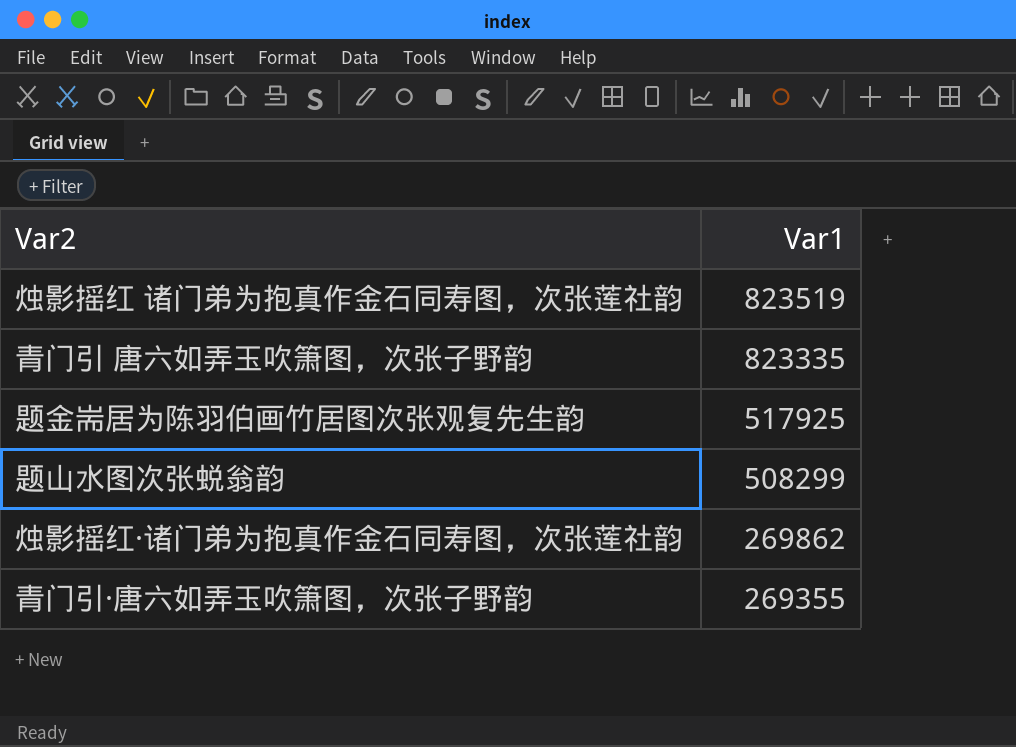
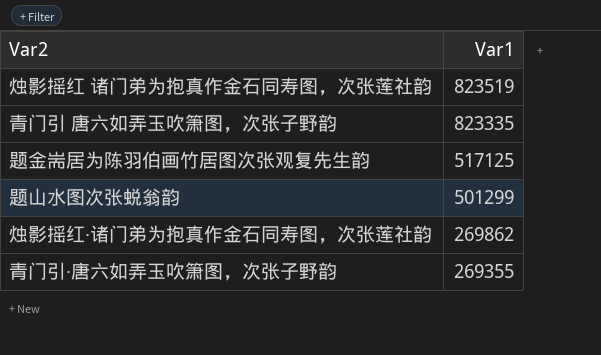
题金耑居为陈羽伯画竹居图次张观复先生韵 | Var1: 517925 -> 517125
题山水图次张蜕翁韵 | Var1: 508299 -> 501299

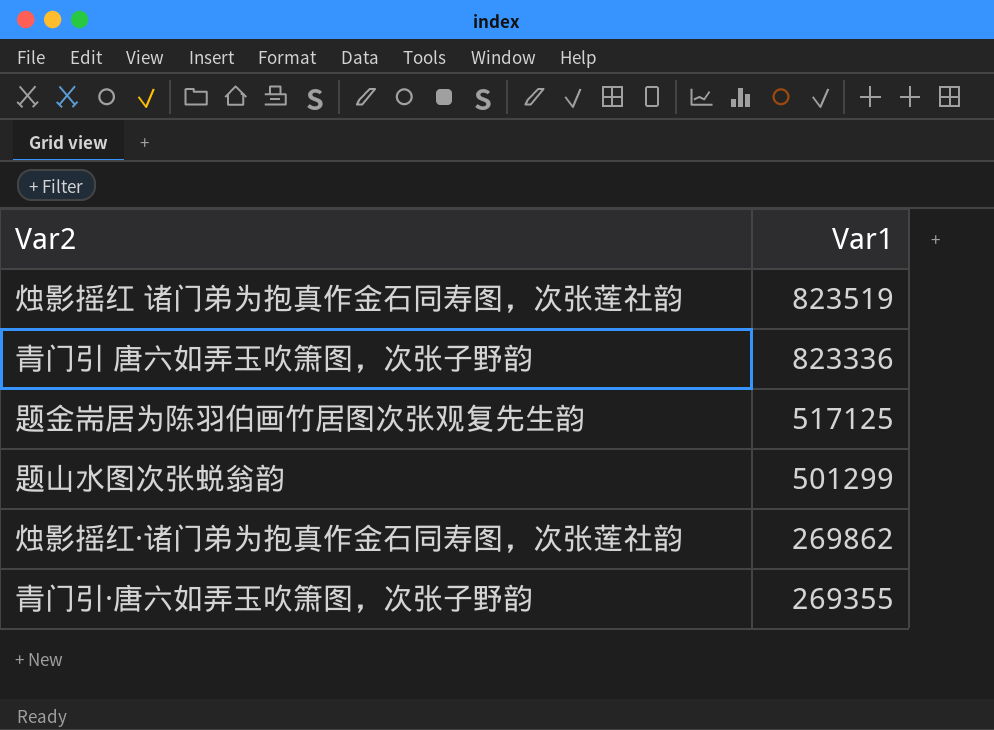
青门引 唐六如弄玉吹箫图，次张子野韵 | Var1: 823335 -> 823336

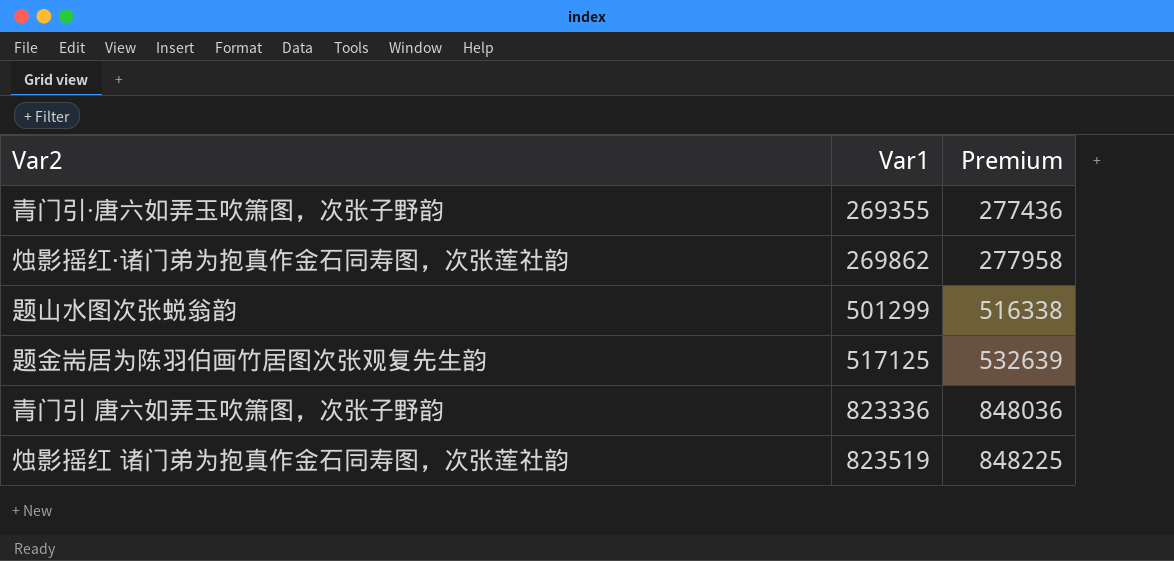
row order: Var1 descending -> Var1 ascending
column Premium | formula: none -> [Var1] * 1.03

